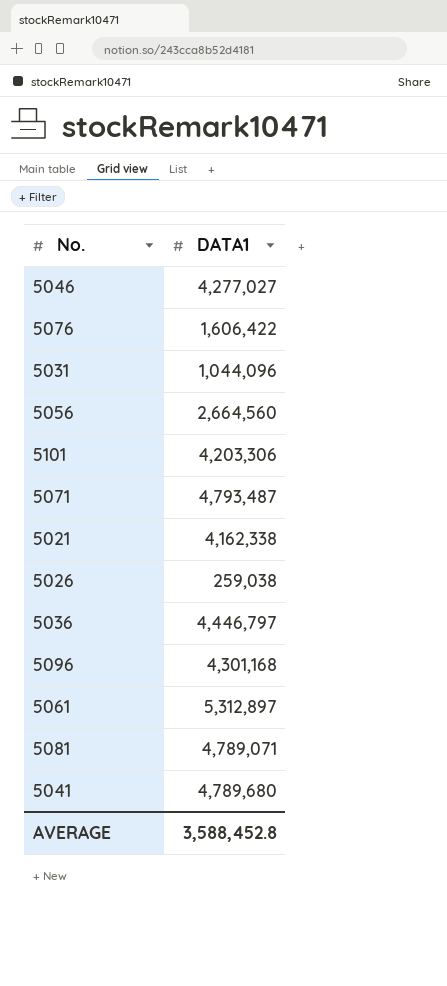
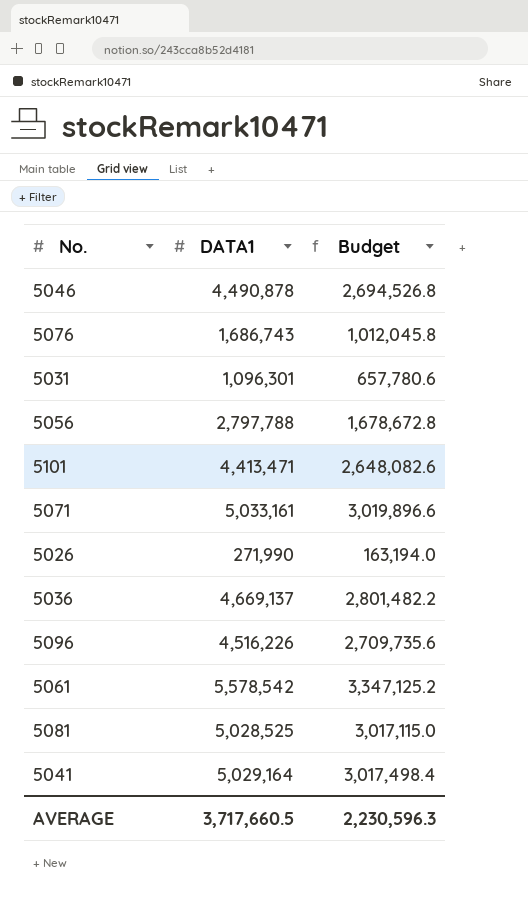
column Budget | formula: none -> [DATA1] * 0.6
row 5021: 4,162,338 -> none
5046 | DATA1: 4,277,027 -> 4,490,878
5076 | DATA1: 1,606,422 -> 1,686,743
5031 | DATA1: 1,044,096 -> 1,096,301
5056 | DATA1: 2,664,560 -> 2,797,788
5101 | DATA1: 4,203,306 -> 4,413,471
5071 | DATA1: 4,793,487 -> 5,033,161
5026 | DATA1: 259,038 -> 271,990
5036 | DATA1: 4,446,797 -> 4,669,137
5096 | DATA1: 4,301,168 -> 4,516,226
5061 | DATA1: 5,312,897 -> 5,578,542
5081 | DATA1: 4,789,071 -> 5,028,525
5041 | DATA1: 4,789,680 -> 5,029,164
AVERAGE | DATA1: 3,588,452.8 -> 3,717,660.5

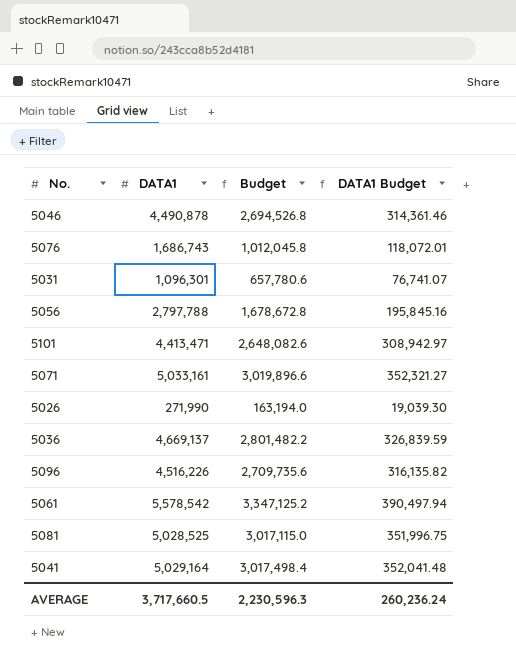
column DATA1 Budget | formula: none -> [DATA1] * 0.07

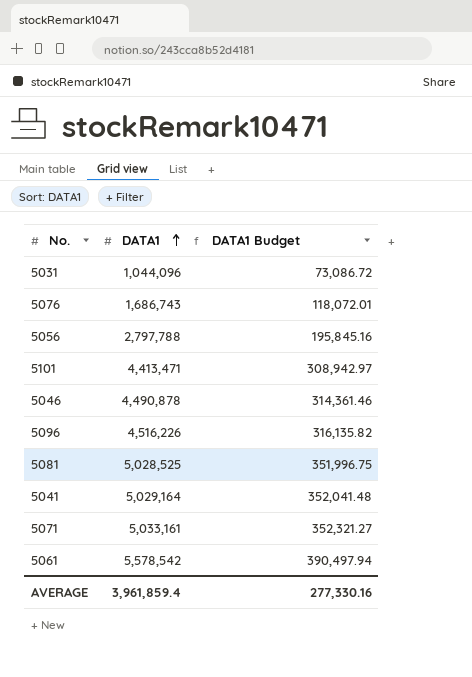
row order: none -> DATA1 ascending
column Budget | formula: [DATA1] * 0.6 -> none
row 5026: 271,990 | 163,194.0 | 19,039.30 -> none
row 5036: 4,669,137 | 2,801,482.2 | 326,839.59 -> none
5031 | DATA1: 1,096,301 -> 1,044,096
5031 | DATA1 Budget: 76,741.07 -> 73,086.72
AVERAGE | DATA1: 3,717,660.5 -> 3,961,859.4
AVERAGE | DATA1 Budget: 260,236.24 -> 277,330.16

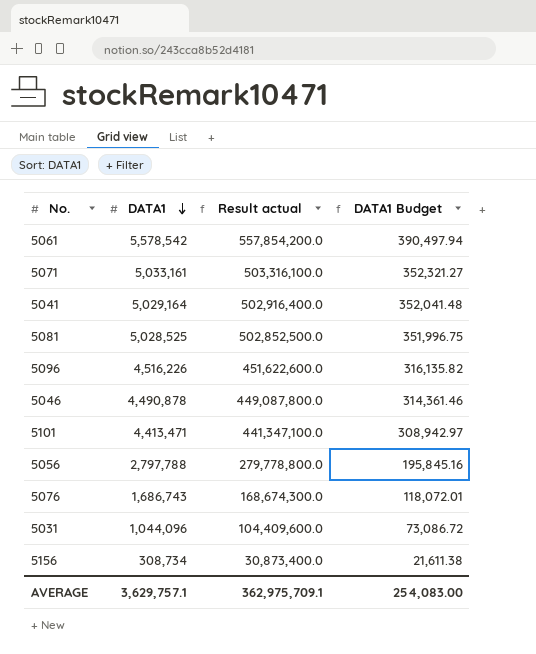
row order: DATA1 ascending -> DATA1 descending
column Result actual | formula: none -> [DATA1] * 100
row 5156: none -> 308,734 | 30,873,400.0 | 21,611.38
AVERAGE | DATA1: 3,961,859.4 -> 3,629,757.1
AVERAGE | DATA1 Budget: 277,330.16 -> 254,083.00

